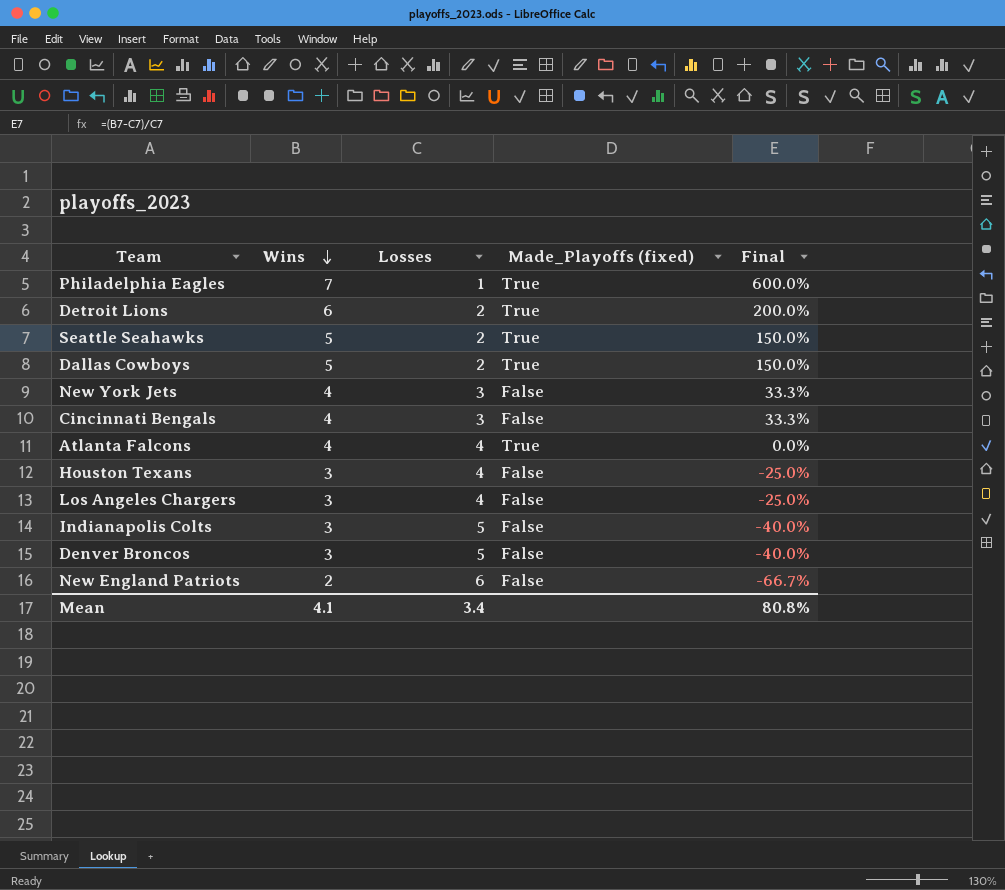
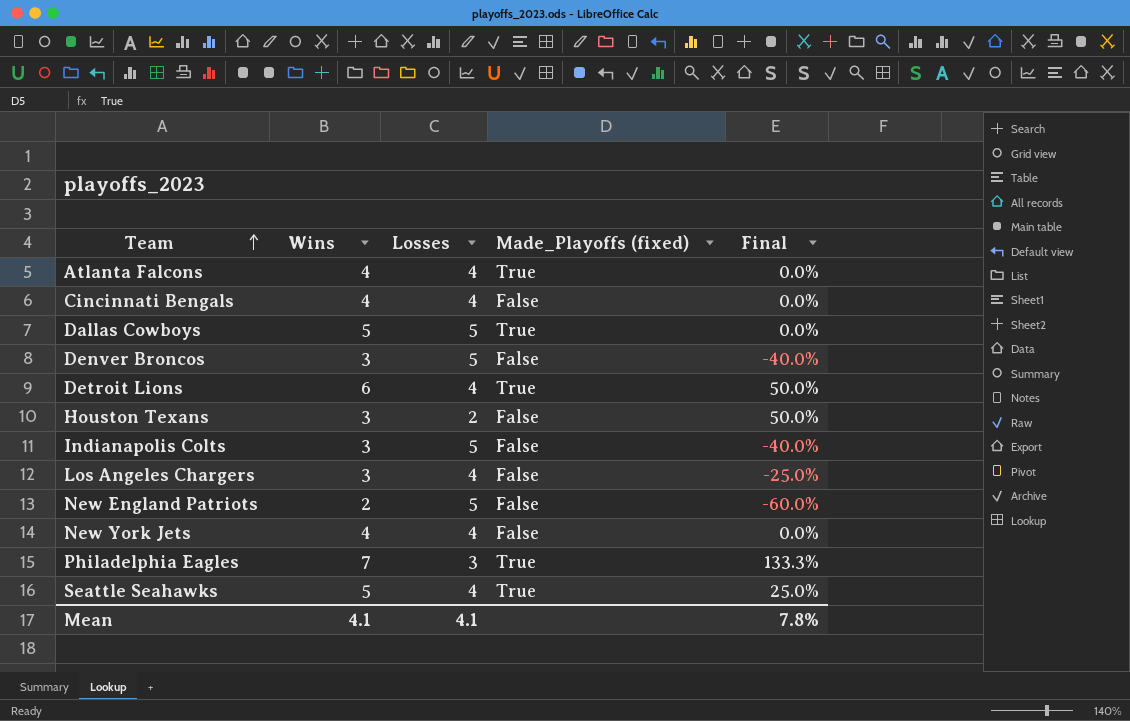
row order: Wins descending -> Team ascending
Cincinnati Bengals | Losses: 3 -> 4
Cincinnati Bengals | Final: 33.3% -> 0.0%
Dallas Cowboys | Losses: 2 -> 5
Dallas Cowboys | Final: 150.0% -> 0.0%
Detroit Lions | Losses: 2 -> 4
Detroit Lions | Final: 200.0% -> 50.0%
Houston Texans | Losses: 4 -> 2
Houston Texans | Final: -25.0% -> 50.0%
New England Patriots | Losses: 6 -> 5
New England Patriots | Final: -66.7% -> -60.0%
New York Jets | Losses: 3 -> 4
New York Jets | Final: 33.3% -> 0.0%
Philadelphia Eagles | Losses: 1 -> 3
Philadelphia Eagles | Final: 600.0% -> 133.3%
Seattle Seahawks | Losses: 2 -> 4
Seattle Seahawks | Final: 150.0% -> 25.0%
Mean | Losses: 3.4 -> 4.1
Mean | Final: 80.8% -> 7.8%

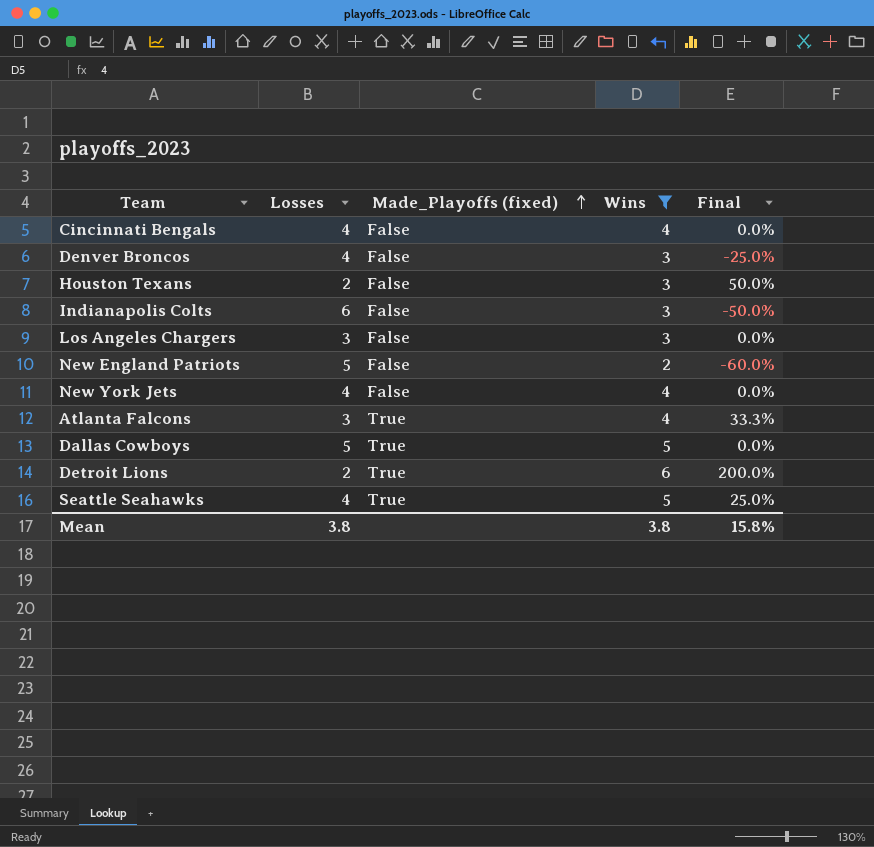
filter: none -> Wins != 7
row order: Team ascending -> Made_Playoffs (fixed) ascending
column Wins | position: 2 -> 4
Denver Broncos | Losses: 5 -> 4
Denver Broncos | Final: -40.0% -> -25.0%
Indianapolis Colts | Losses: 5 -> 6
Indianapolis Colts | Final: -40.0% -> -50.0%
Los Angeles Chargers | Losses: 4 -> 3
Los Angeles Chargers | Final: -25.0% -> 0.0%
Atlanta Falcons | Losses: 4 -> 3
Atlanta Falcons | Final: 0.0% -> 33.3%
Detroit Lions | Losses: 4 -> 2
Detroit Lions | Final: 50.0% -> 200.0%
Mean | Losses: 4.1 -> 3.8
Mean | Wins: 4.1 -> 3.8
Mean | Final: 7.8% -> 15.8%

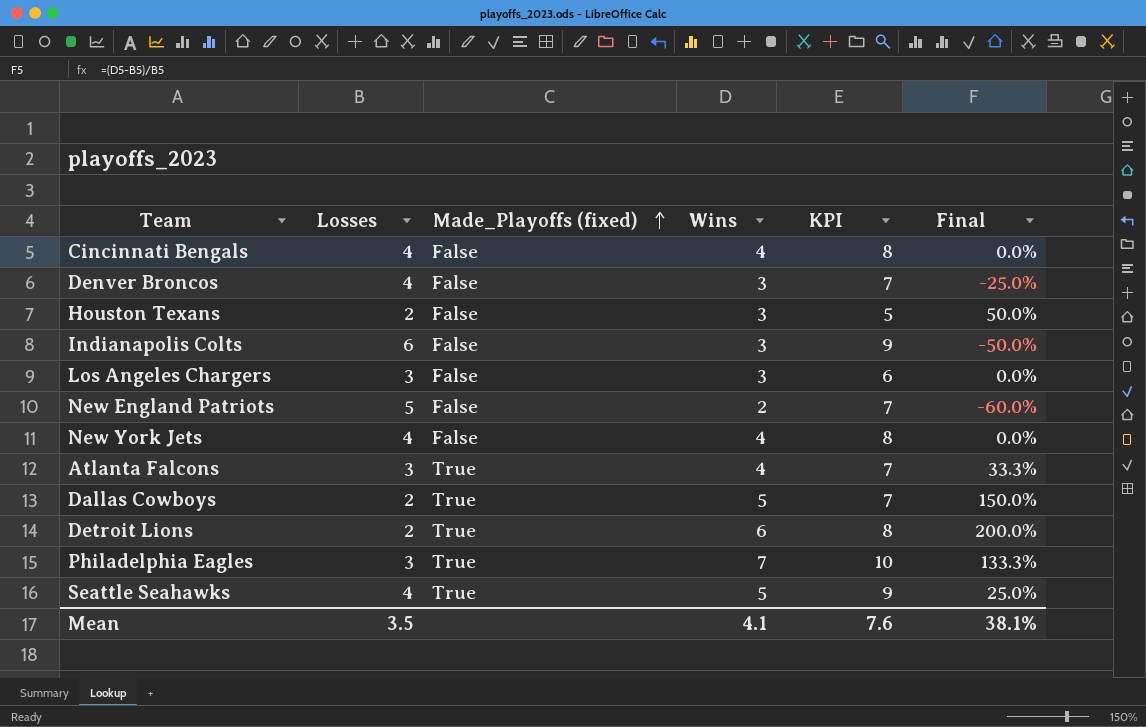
filter: Wins != 7 -> none
column KPI | formula: none -> [Losses] + [Wins]
Dallas Cowboys | Losses: 5 -> 2
Dallas Cowboys | Final: 0.0% -> 150.0%
Mean | Losses: 3.8 -> 3.5
Mean | Wins: 3.8 -> 4.1
Mean | Final: 15.8% -> 38.1%

